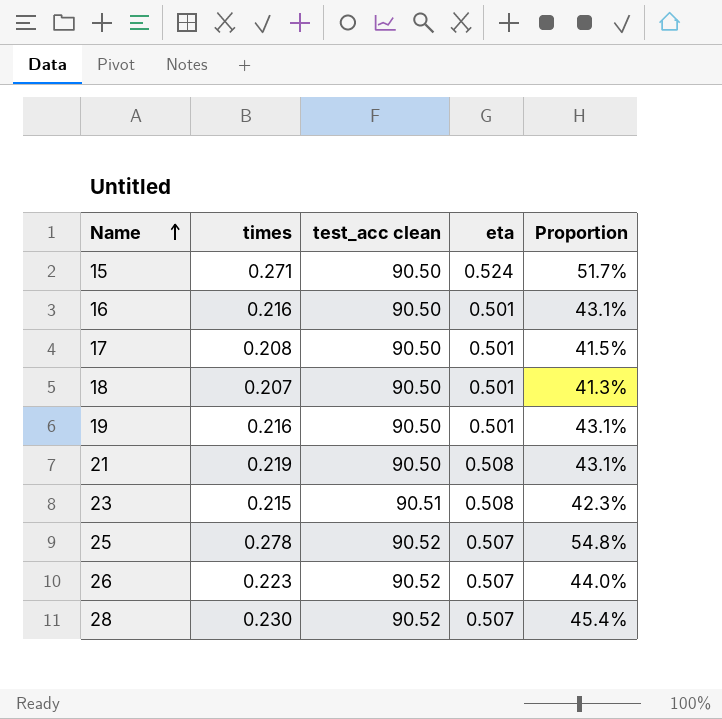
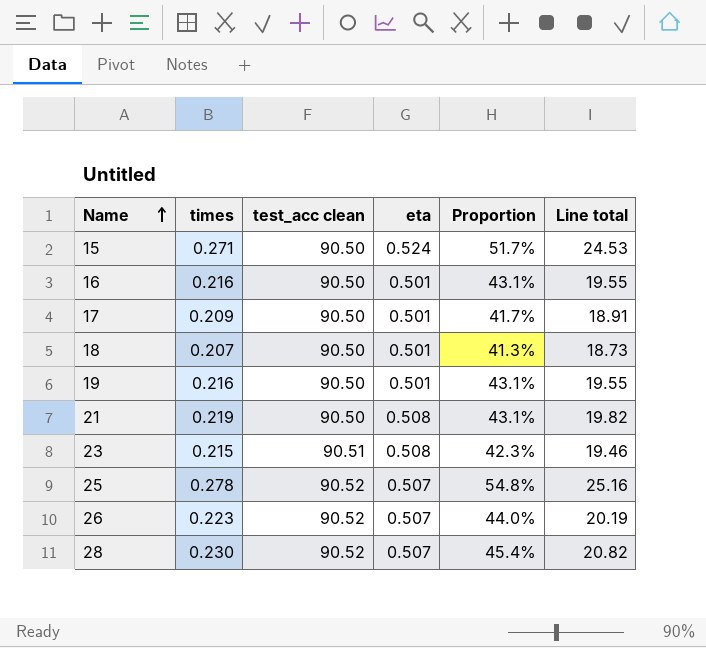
column Line total | formula: none -> [times] * [test_acc clean]
17 | times: 0.208 -> 0.209
17 | Proportion: 41.5% -> 41.7%

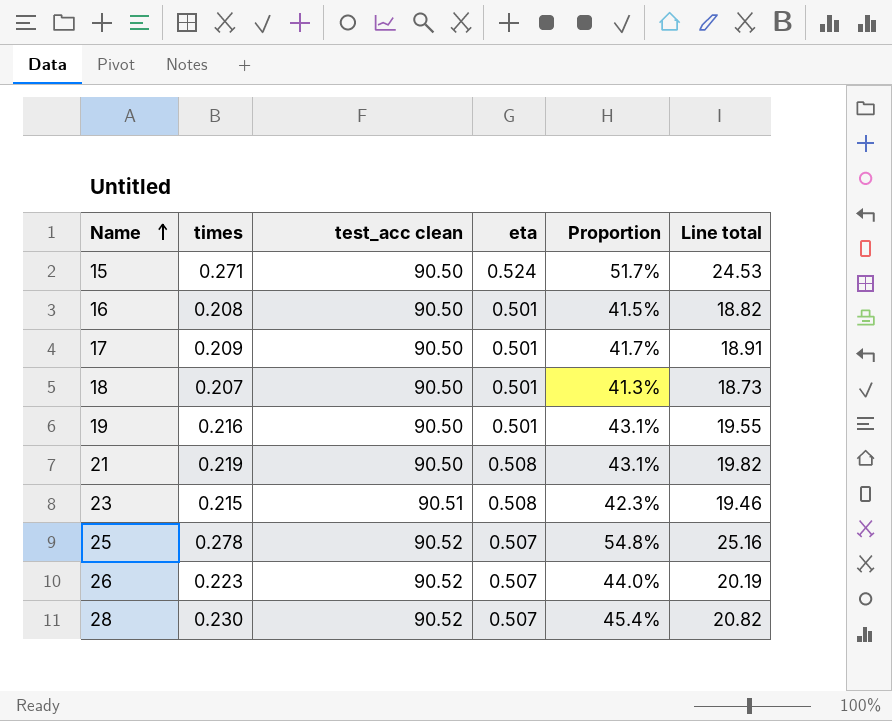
16 | times: 0.216 -> 0.208
16 | Proportion: 43.1% -> 41.5%
16 | Line total: 19.55 -> 18.82

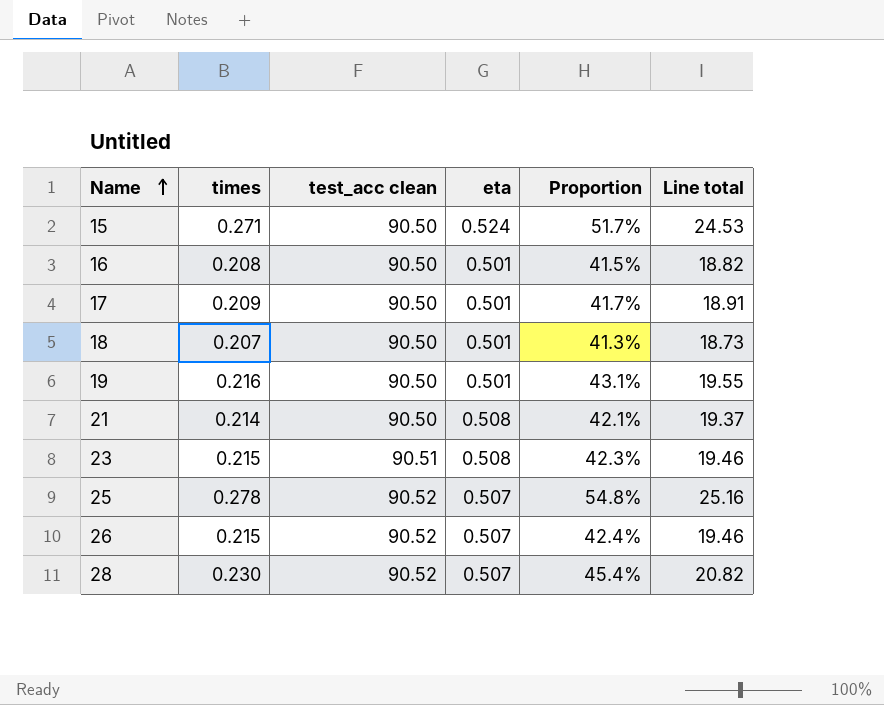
21 | times: 0.219 -> 0.214
21 | Proportion: 43.1% -> 42.1%
21 | Line total: 19.82 -> 19.37
26 | times: 0.223 -> 0.215
26 | Proportion: 44.0% -> 42.4%
26 | Line total: 20.19 -> 19.46

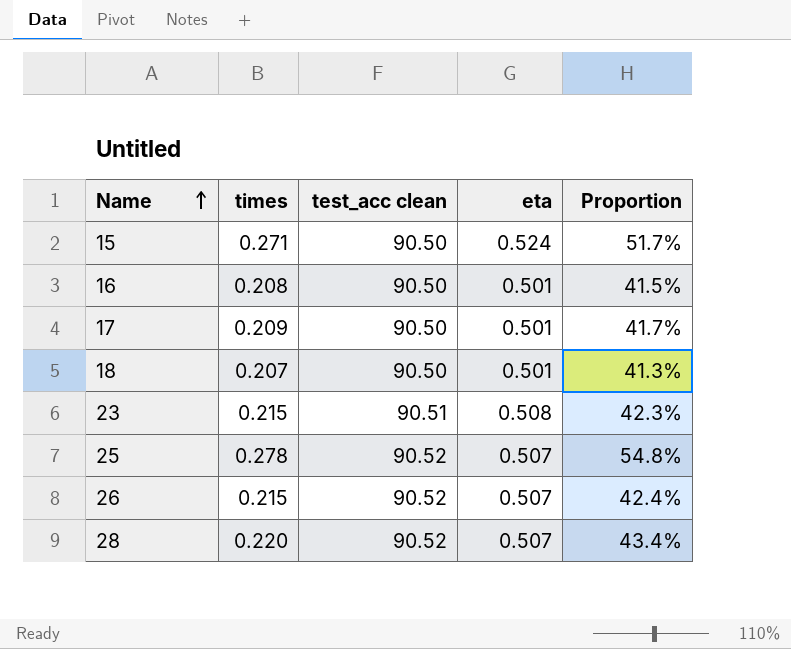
column Line total | formula: [times] * [test_acc clean] -> none
row 19: 0.216 | 90.50 | 0.501 | 43.1% | 19.55 -> none
row 21: 0.214 | 90.50 | 0.508 | 42.1% | 19.37 -> none
28 | times: 0.230 -> 0.220
28 | Proportion: 45.4% -> 43.4%

